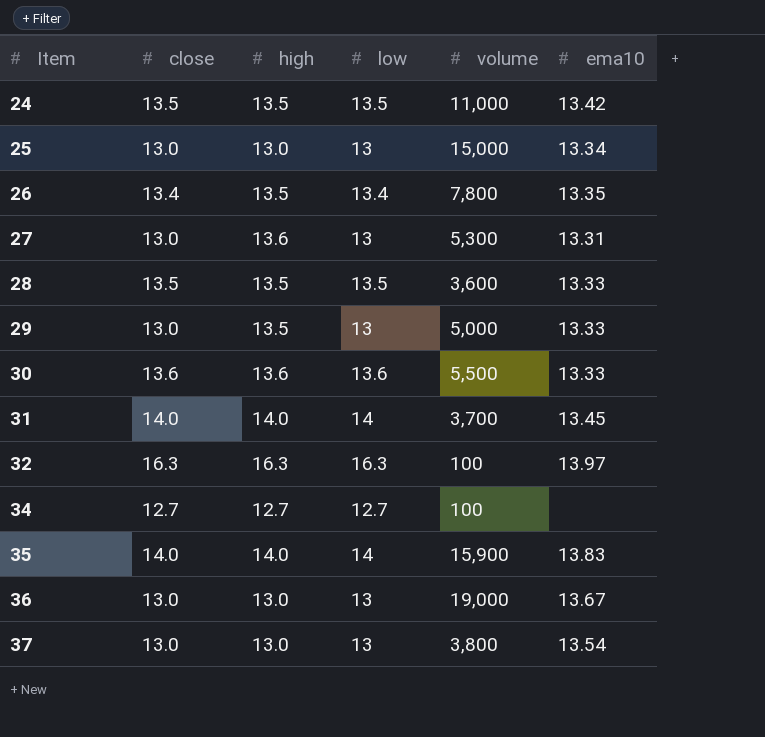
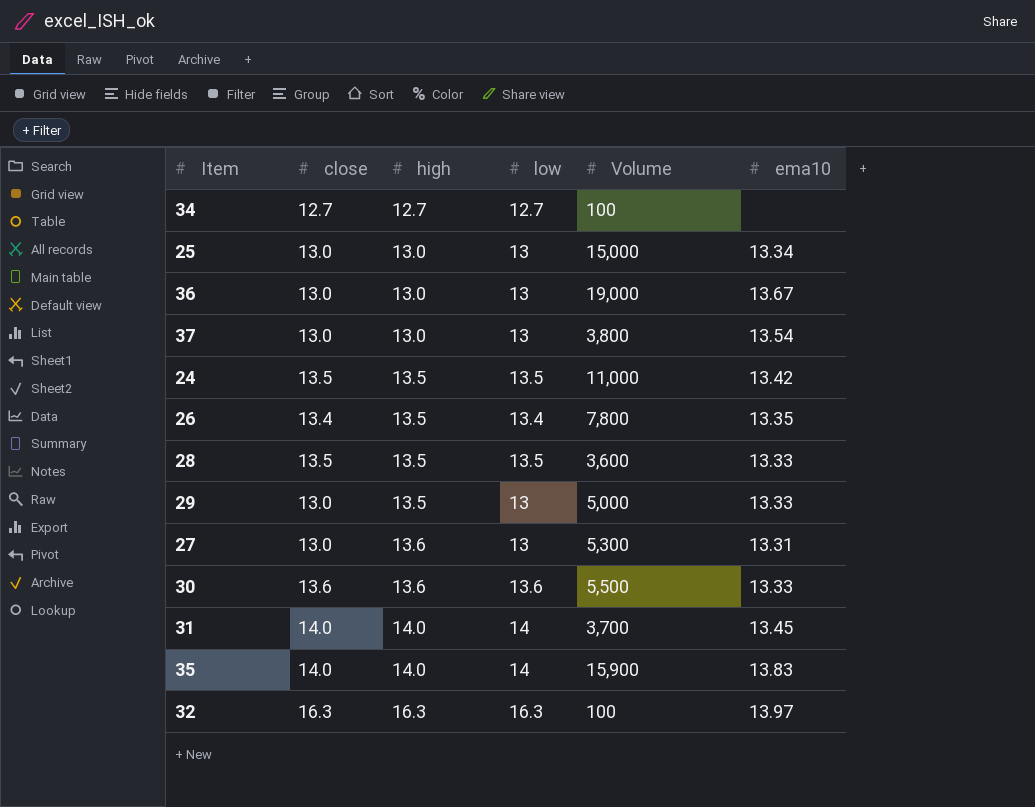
row order: Item ascending -> high ascending
column name: volume -> Volume

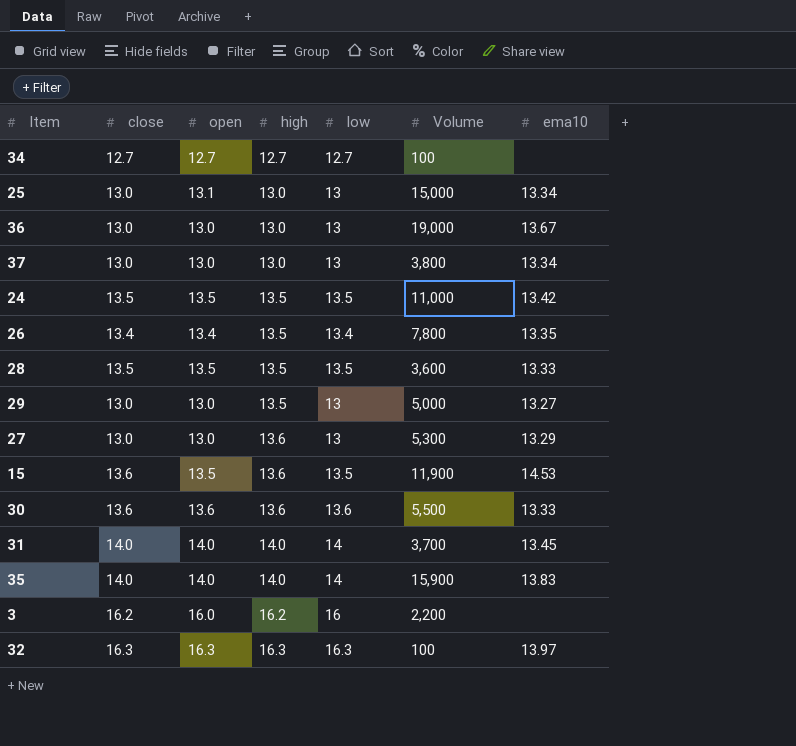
column open | position: none -> 3
37 | ema10: 13.54 -> 13.34
29 | ema10: 13.33 -> 13.27
27 | ema10: 13.31 -> 13.29
row 15: none -> 13.6 | 13.5 | 13.6 | 13.5 | 11,900 | 14.53
row 3: none -> 16.2 | 16.0 | 16.2 | 16 | 2,200 | none

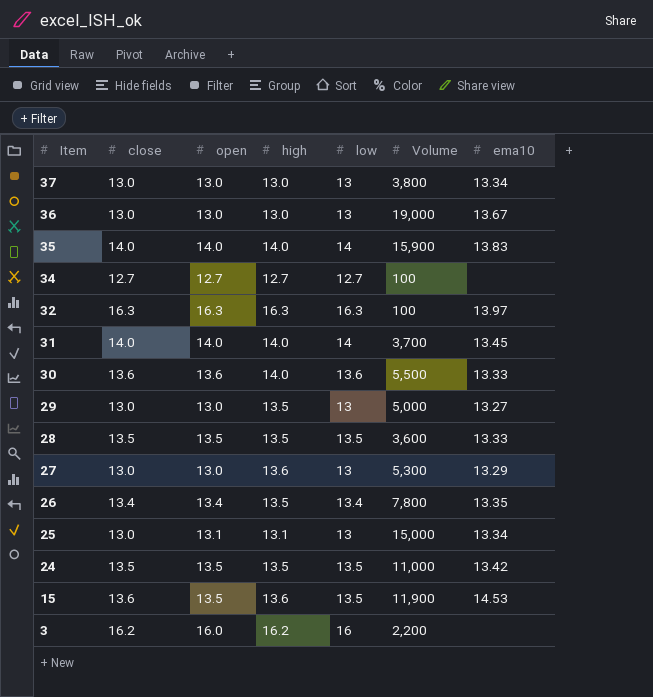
row order: high ascending -> Item descending
30 | high: 13.6 -> 14.0
25 | high: 13.0 -> 13.1

